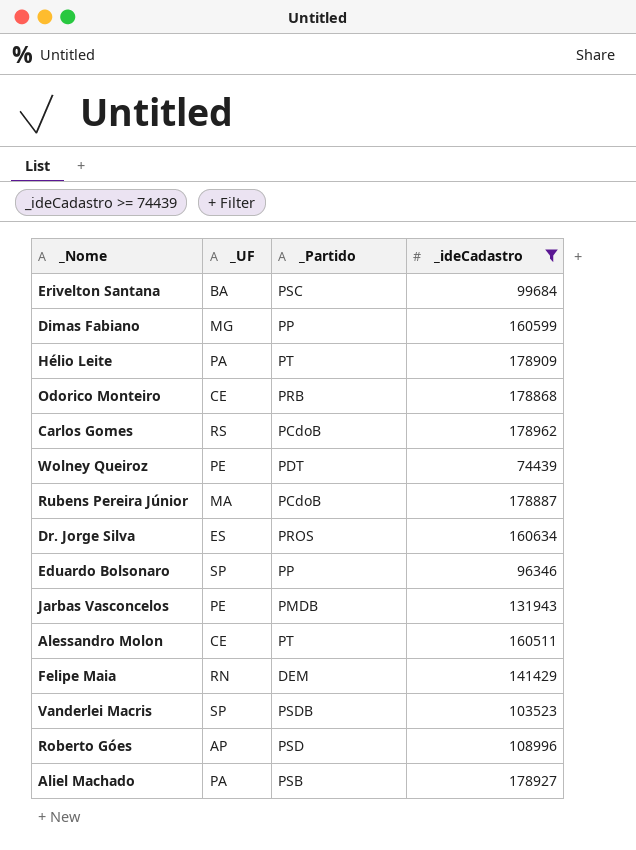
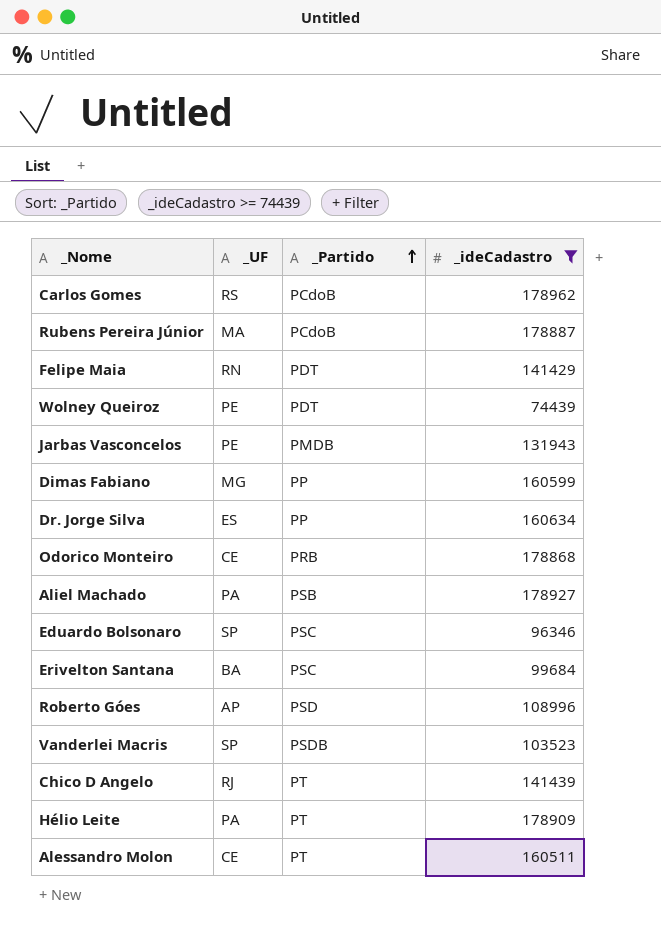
row order: none -> _Partido ascending
Felipe Maia | _Partido: DEM -> PDT
Dr. Jorge Silva | _Partido: PROS -> PP
Eduardo Bolsonaro | _Partido: PP -> PSC
row Chico D Angelo: none -> RJ | PT | 141439

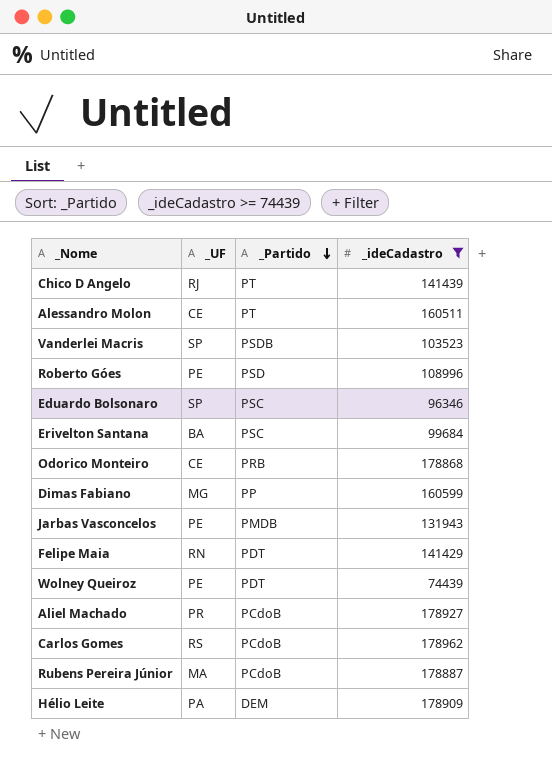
row order: _Partido ascending -> _Partido descending
row Dr. Jorge Silva: ES | PP | 160634 -> none
Roberto Góes | _UF: AP -> PE
Aliel Machado | _UF: PA -> PR
Aliel Machado | _Partido: PSB -> PCdoB
Hélio Leite | _Partido: PT -> DEM

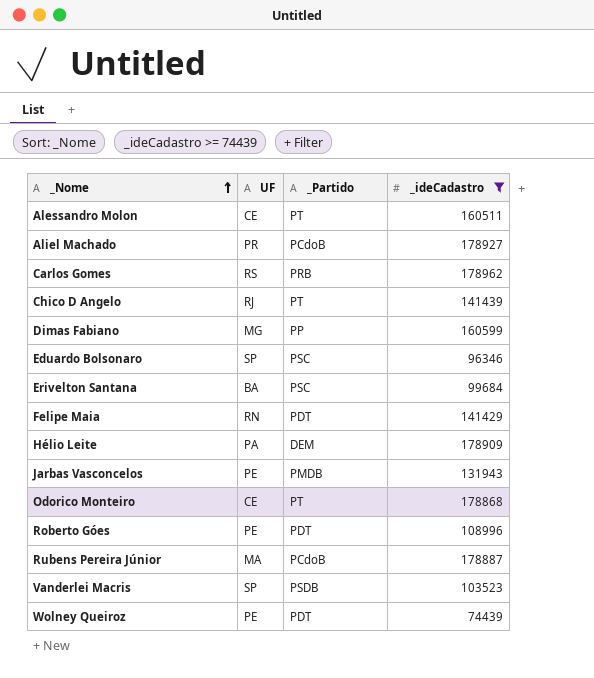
row order: _Partido descending -> _Nome ascending
column name: _UF -> UF
Carlos Gomes | _Partido: PCdoB -> PRB
Odorico Monteiro | _Partido: PRB -> PT
Roberto Góes | _Partido: PSD -> PDT

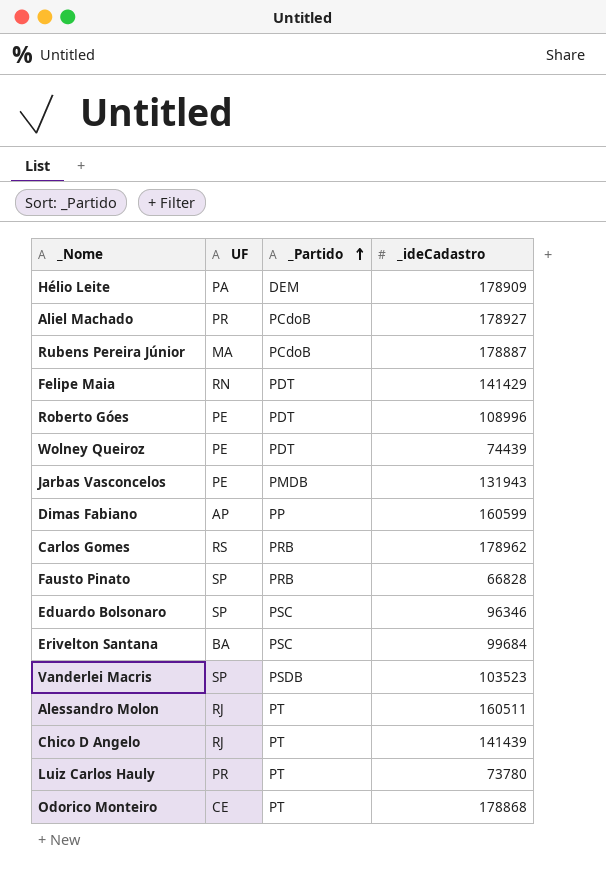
filter: _ideCadastro >= 74439 -> none
row order: _Nome ascending -> _Partido ascending
Dimas Fabiano | UF: MG -> AP
Alessandro Molon | UF: CE -> RJ

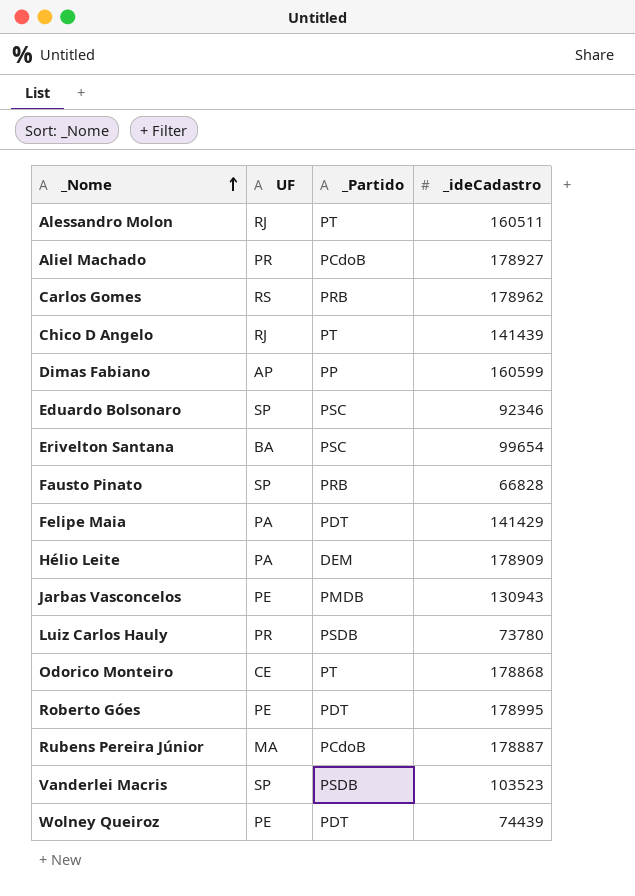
row order: _Partido ascending -> _Nome ascending
Eduardo Bolsonaro | _ideCadastro: 96346 -> 92346
Erivelton Santana | _ideCadastro: 99684 -> 99654
Felipe Maia | UF: RN -> PA
Jarbas Vasconcelos | _ideCadastro: 131943 -> 130943
Luiz Carlos Hauly | _Partido: PT -> PSDB
Roberto Góes | _ideCadastro: 108996 -> 178995

